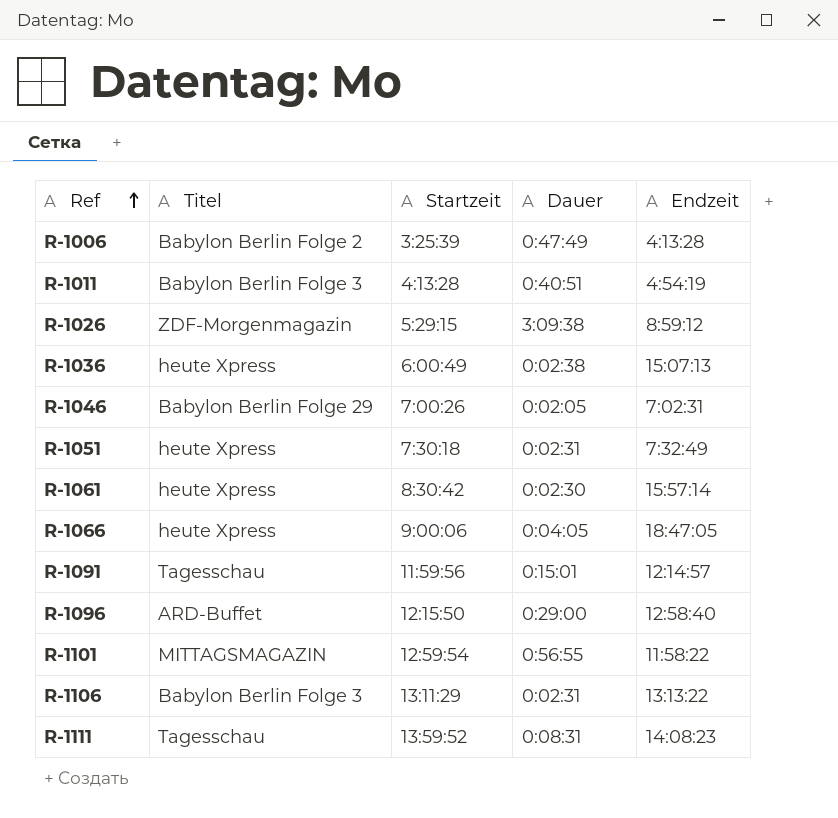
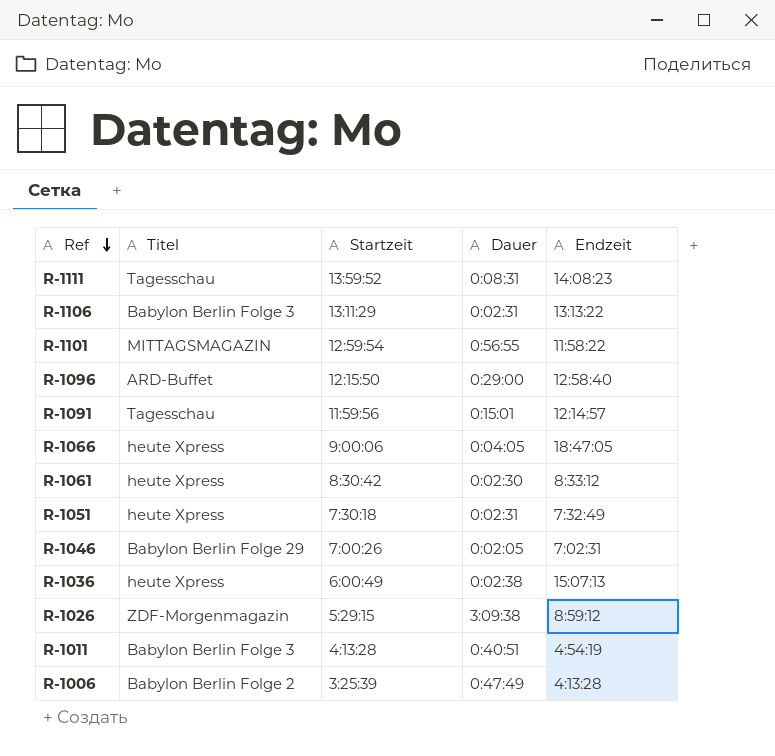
row order: Ref ascending -> Ref descending
R-1061 | Endzeit: 15:57:14 -> 8:33:12

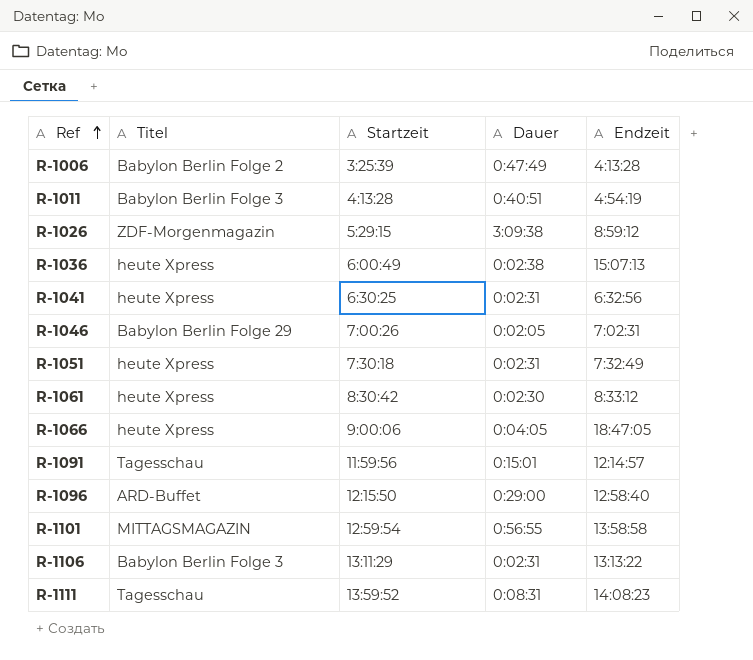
row order: Ref descending -> Ref ascending
row R-1041: none -> heute Xpress | 6:30:25 | 0:02:31 | 6:32:56
R-1101 | Endzeit: 11:58:22 -> 13:58:58

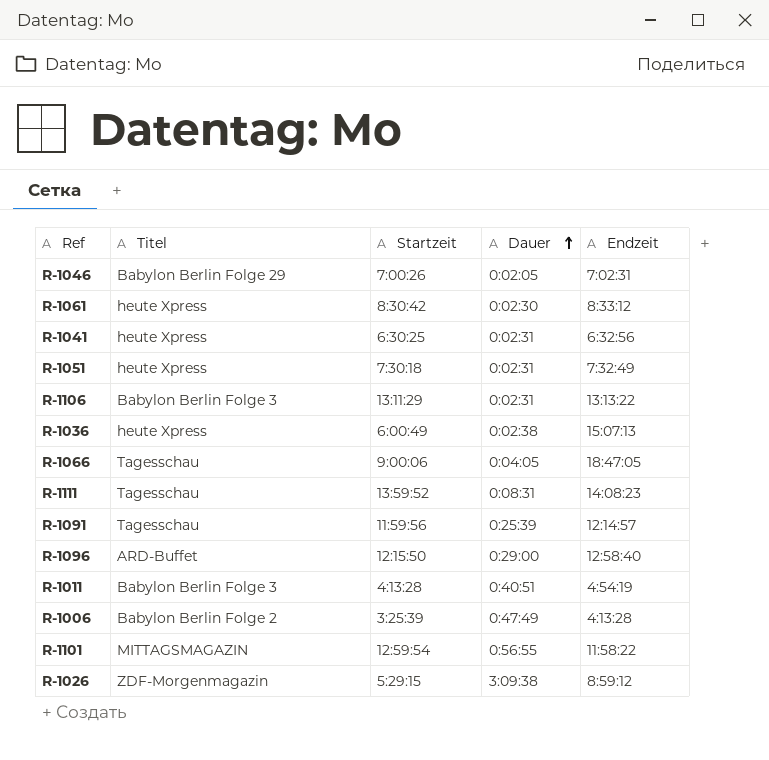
row order: Ref ascending -> Dauer ascending
R-1066 | Titel: heute Xpress -> Tagesschau
R-1091 | Dauer: 0:15:01 -> 0:25:39
R-1101 | Endzeit: 13:58:58 -> 11:58:22

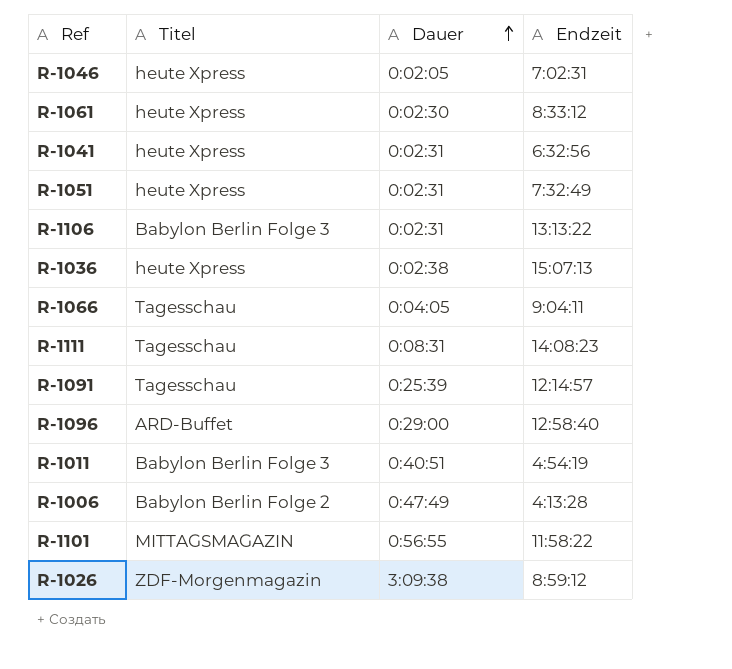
column Startzeit | position: 3 -> none
R-1046 | Titel: Babylon Berlin Folge 29 -> heute Xpress
R-1066 | Endzeit: 18:47:05 -> 9:04:11

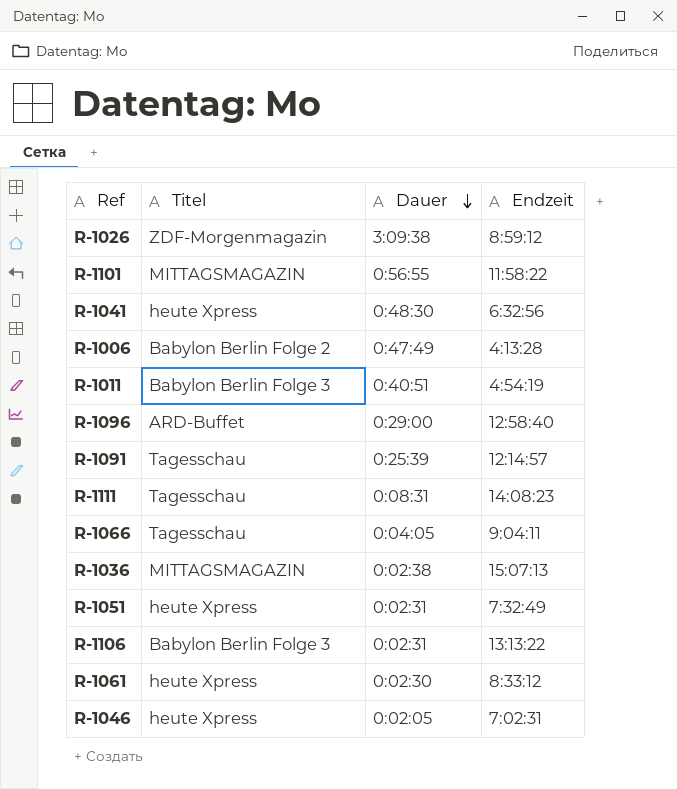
row order: Dauer ascending -> Dauer descending
R-1041 | Dauer: 0:02:31 -> 0:48:30
R-1036 | Titel: heute Xpress -> MITTAGSMAGAZIN

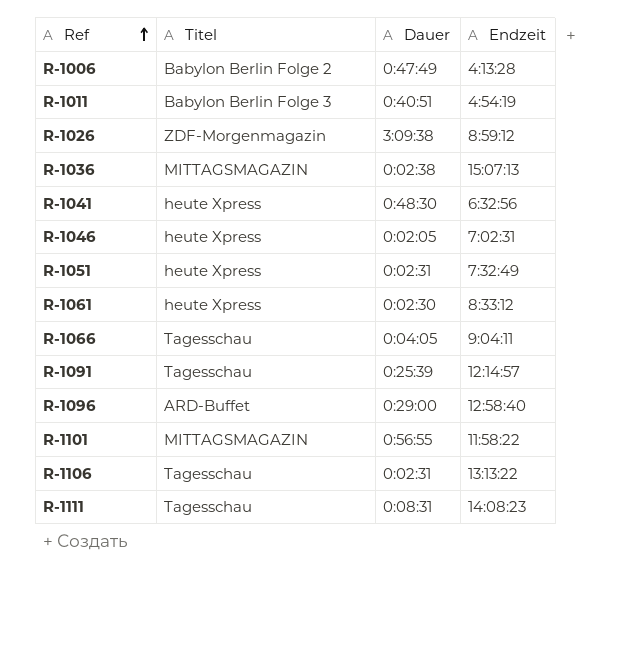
row order: Dauer descending -> Ref ascending
R-1106 | Titel: Babylon Berlin Folge 3 -> Tagesschau

